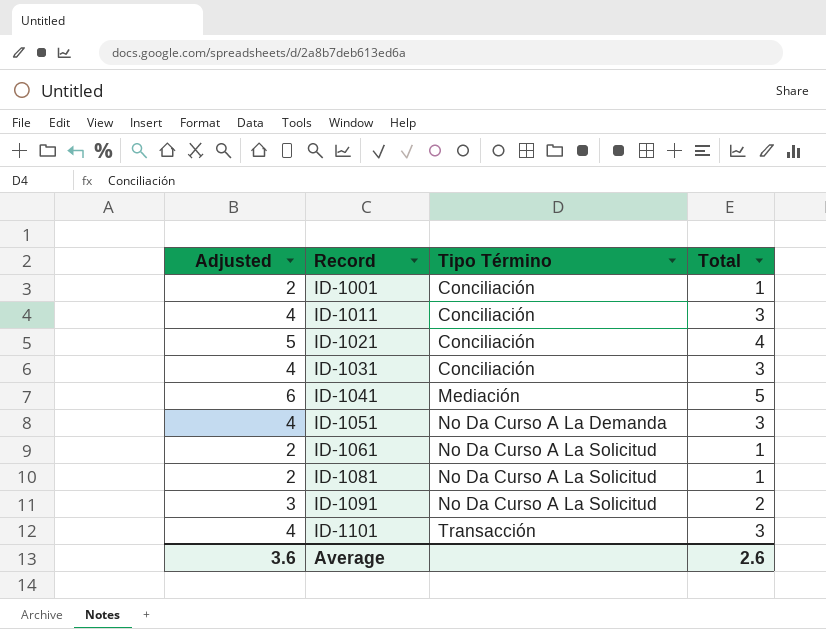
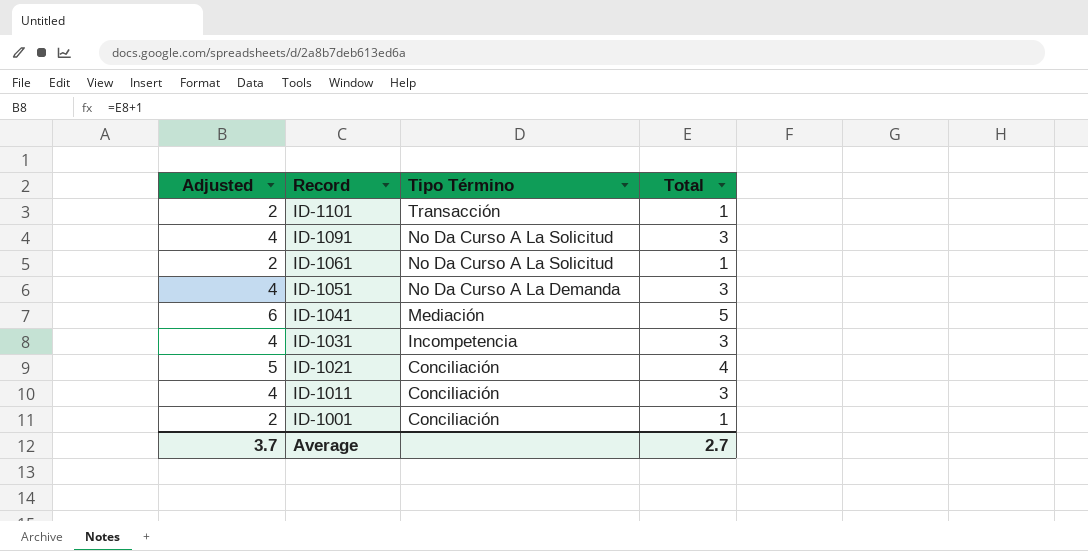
row order: Record ascending -> Record descending
row ID-1081: 2 | No Da Curso A La Solicitud | 1 -> none
ID-1101 | Adjusted: 4 -> 2
ID-1101 | Total: 3 -> 1
ID-1091 | Adjusted: 3 -> 4
ID-1091 | Total: 2 -> 3
ID-1031 | Tipo Término: Conciliación -> Incompetencia
Average | Adjusted: 3.6 -> 3.7
Average | Total: 2.6 -> 2.7

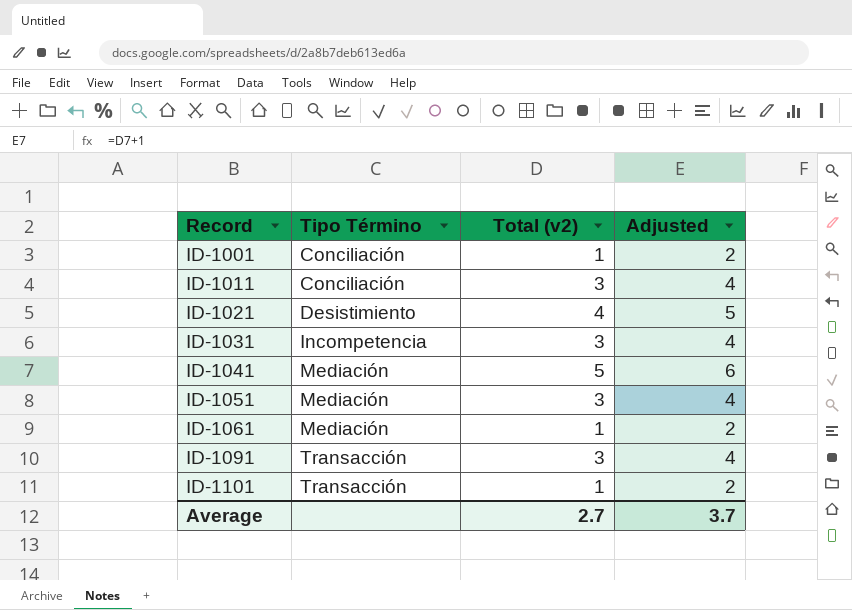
row order: Record descending -> Record ascending
column name: Total -> Total (v2)
column Adjusted | position: 1 -> 4
ID-1021 | Tipo Término: Conciliación -> Desistimiento
ID-1051 | Tipo Término: No Da Curso A La Demanda -> Mediación
ID-1061 | Tipo Término: No Da Curso A La Solicitud -> Mediación
ID-1091 | Tipo Término: No Da Curso A La Solicitud -> Transacción

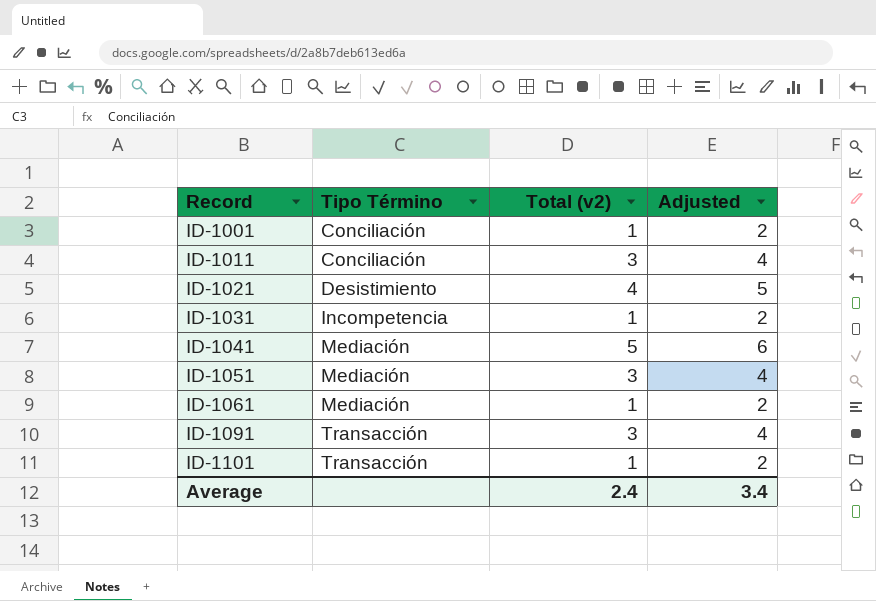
ID-1031 | Total (v2): 3 -> 1
ID-1031 | Adjusted: 4 -> 2
Average | Total (v2): 2.7 -> 2.4
Average | Adjusted: 3.7 -> 3.4

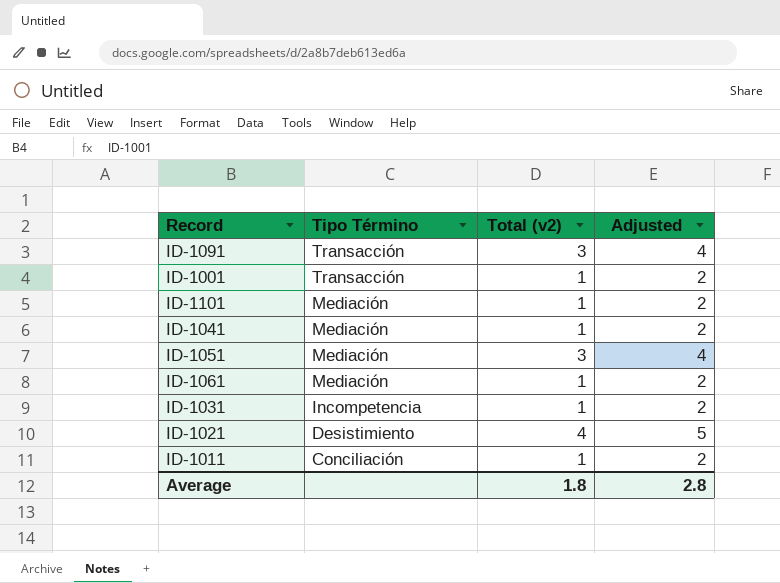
row order: Record ascending -> Tipo Término descending
ID-1001 | Tipo Término: Conciliación -> Transacción
ID-1101 | Tipo Término: Transacción -> Mediación
ID-1041 | Total (v2): 5 -> 1
ID-1041 | Adjusted: 6 -> 2
ID-1011 | Total (v2): 3 -> 1
ID-1011 | Adjusted: 4 -> 2
Average | Total (v2): 2.4 -> 1.8
Average | Adjusted: 3.4 -> 2.8

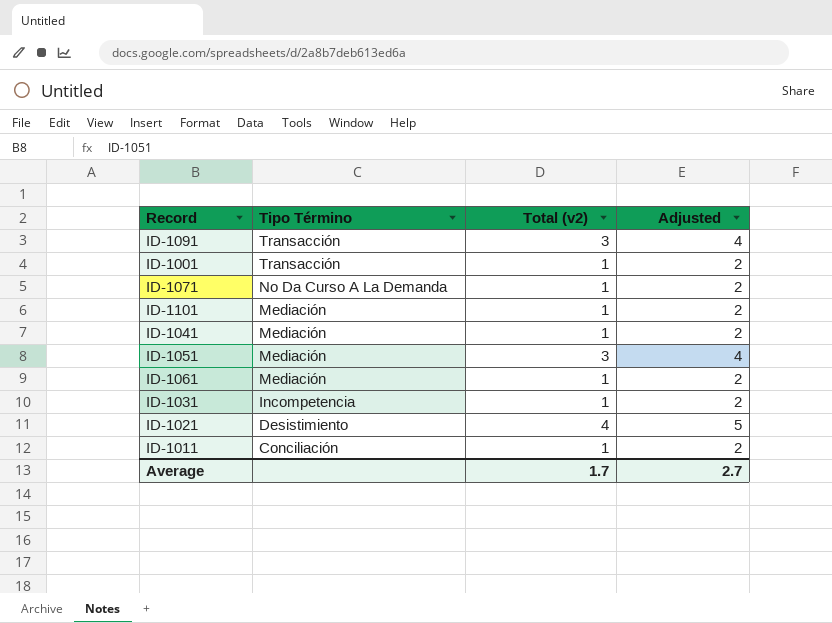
row ID-1071: none -> No Da Curso A La Demanda | 1 | 2
Average | Total (v2): 1.8 -> 1.7
Average | Adjusted: 2.8 -> 2.7

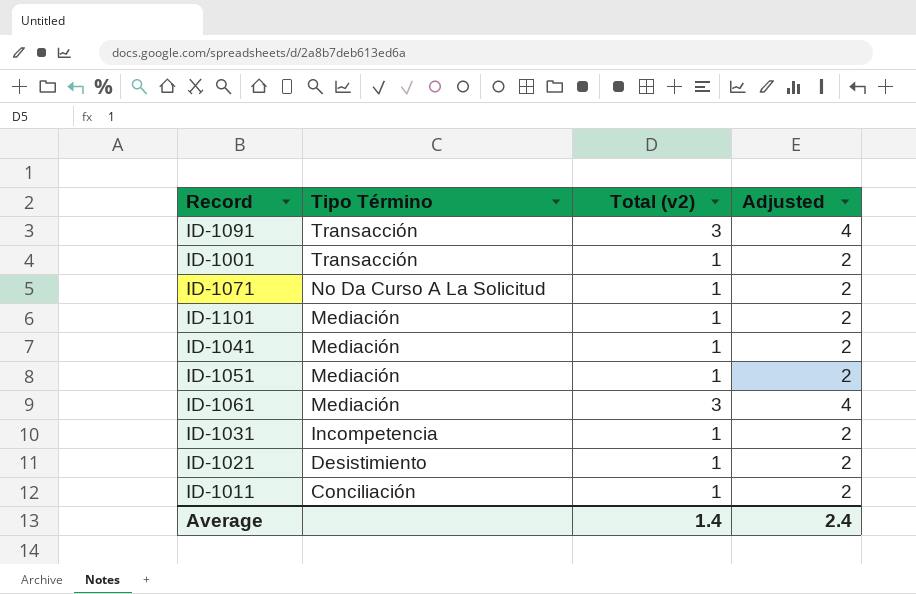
ID-1071 | Tipo Término: No Da Curso A La Demanda -> No Da Curso A La Solicitud
ID-1051 | Total (v2): 3 -> 1
ID-1051 | Adjusted: 4 -> 2
ID-1061 | Total (v2): 1 -> 3
ID-1061 | Adjusted: 2 -> 4
ID-1021 | Total (v2): 4 -> 1
ID-1021 | Adjusted: 5 -> 2
Average | Total (v2): 1.7 -> 1.4
Average | Adjusted: 2.7 -> 2.4

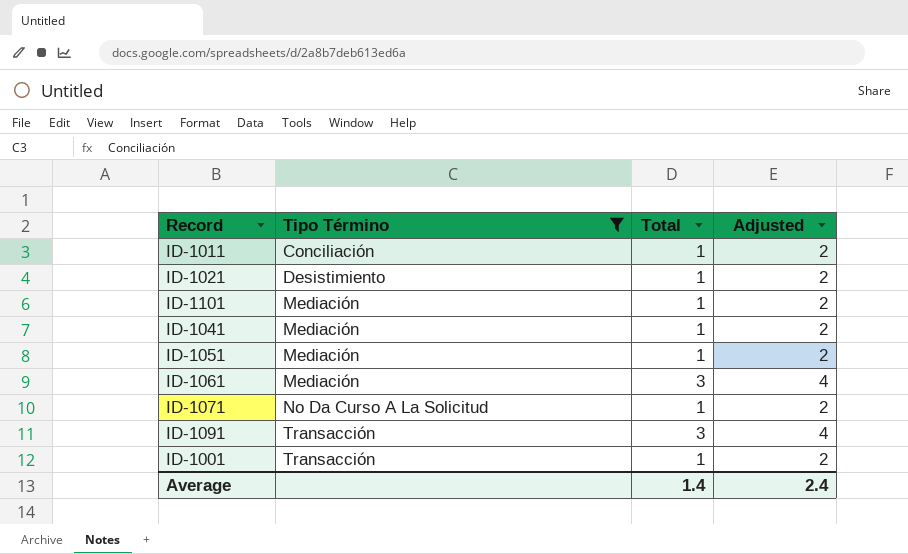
filter: none -> Tipo Término != Incompetencia
row order: Tipo Término descending -> Tipo Término ascending
column name: Total (v2) -> Total

